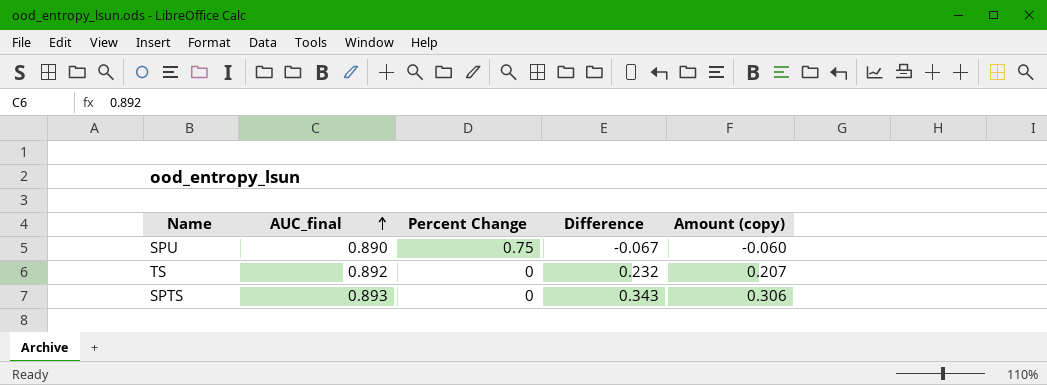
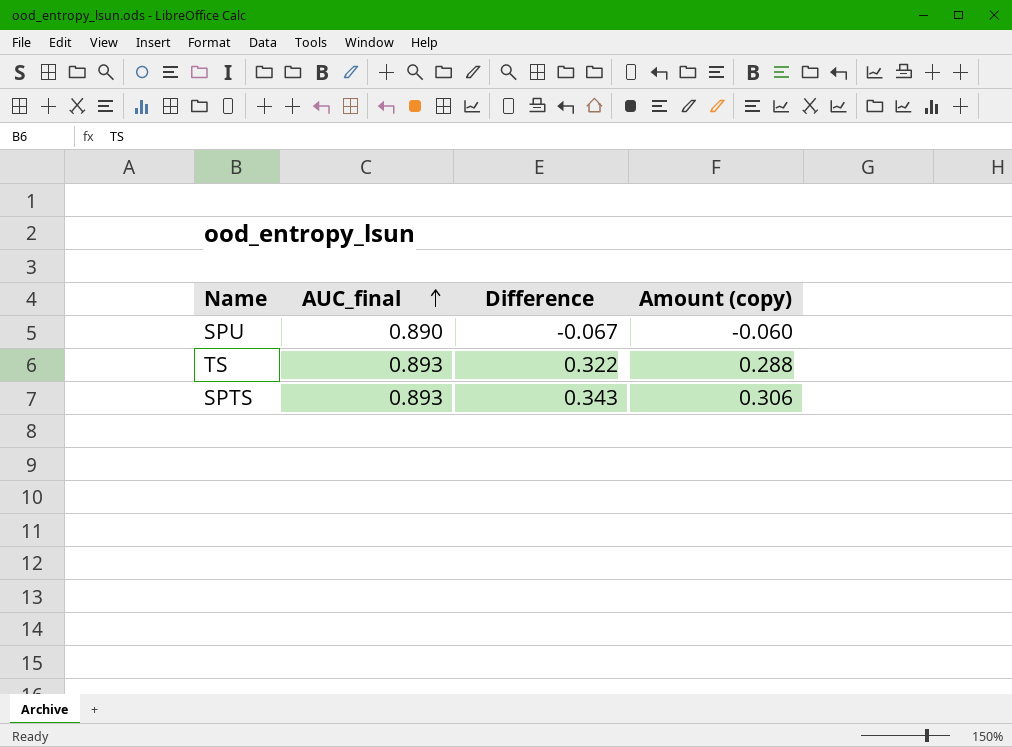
column Percent Change | position: 3 -> none
TS | AUC_final: 0.892 -> 0.893
TS | Difference: 0.232 -> 0.322
TS | Amount (copy): 0.207 -> 0.288

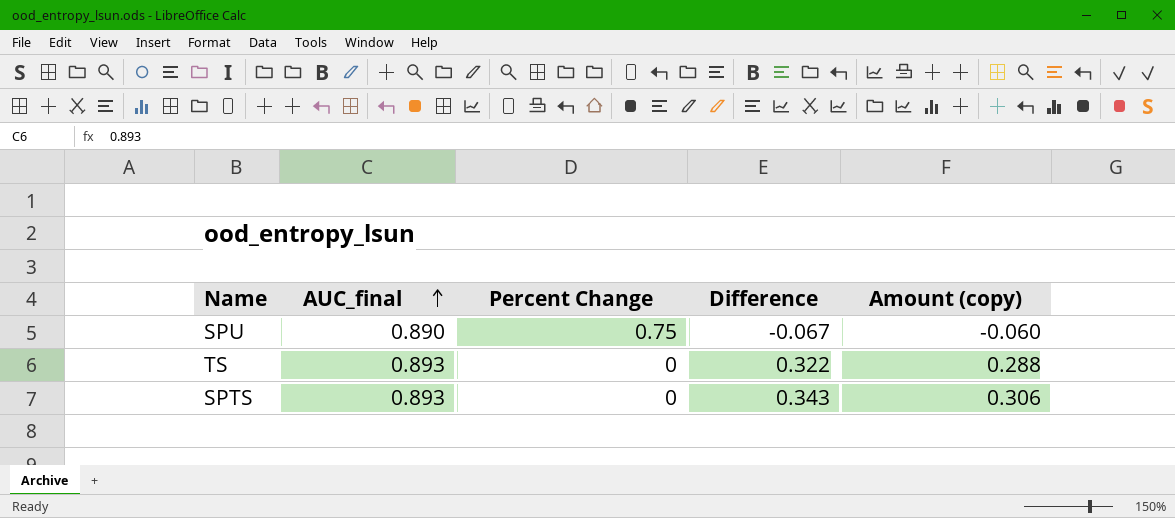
column Percent Change | position: none -> 3

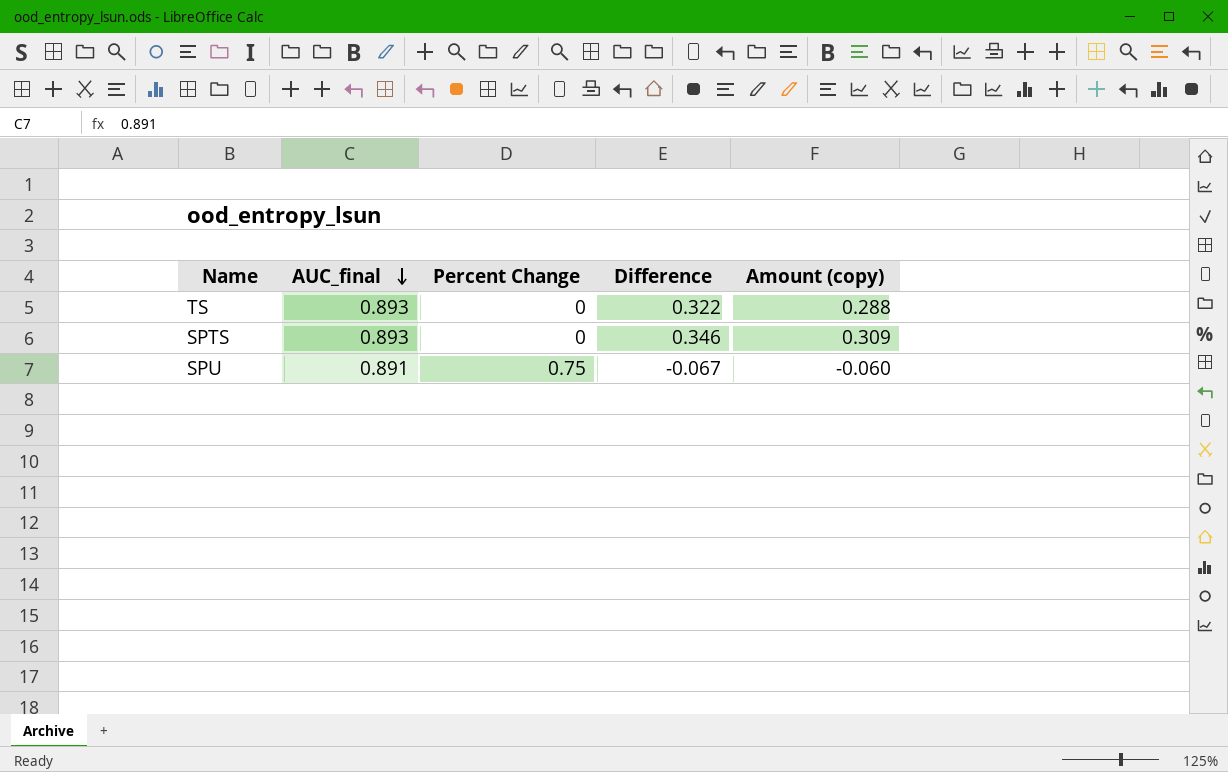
row order: AUC_final ascending -> AUC_final descending
SPTS | Difference: 0.343 -> 0.346
SPTS | Amount (copy): 0.306 -> 0.309
SPU | AUC_final: 0.890 -> 0.891

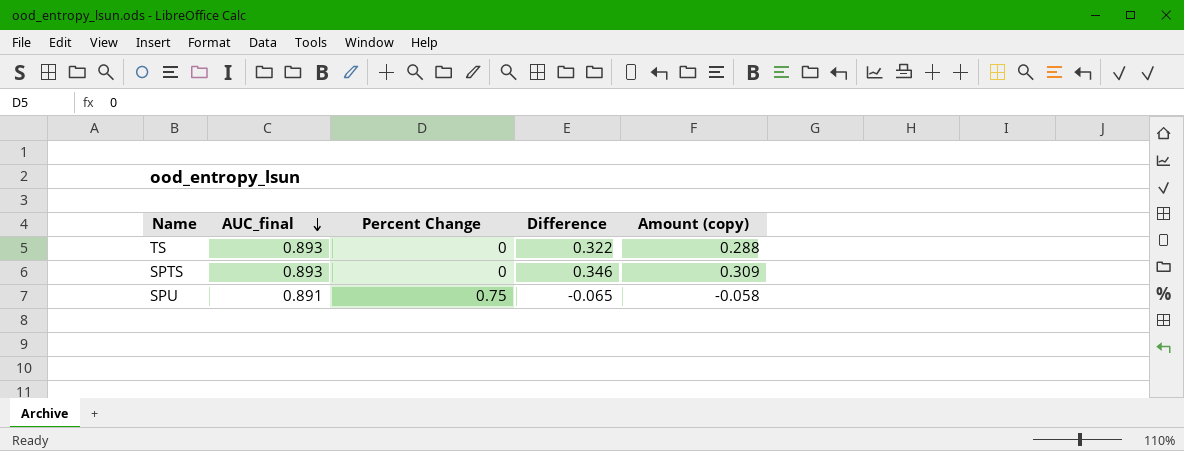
SPU | Difference: -0.067 -> -0.065
SPU | Amount (copy): -0.060 -> -0.058

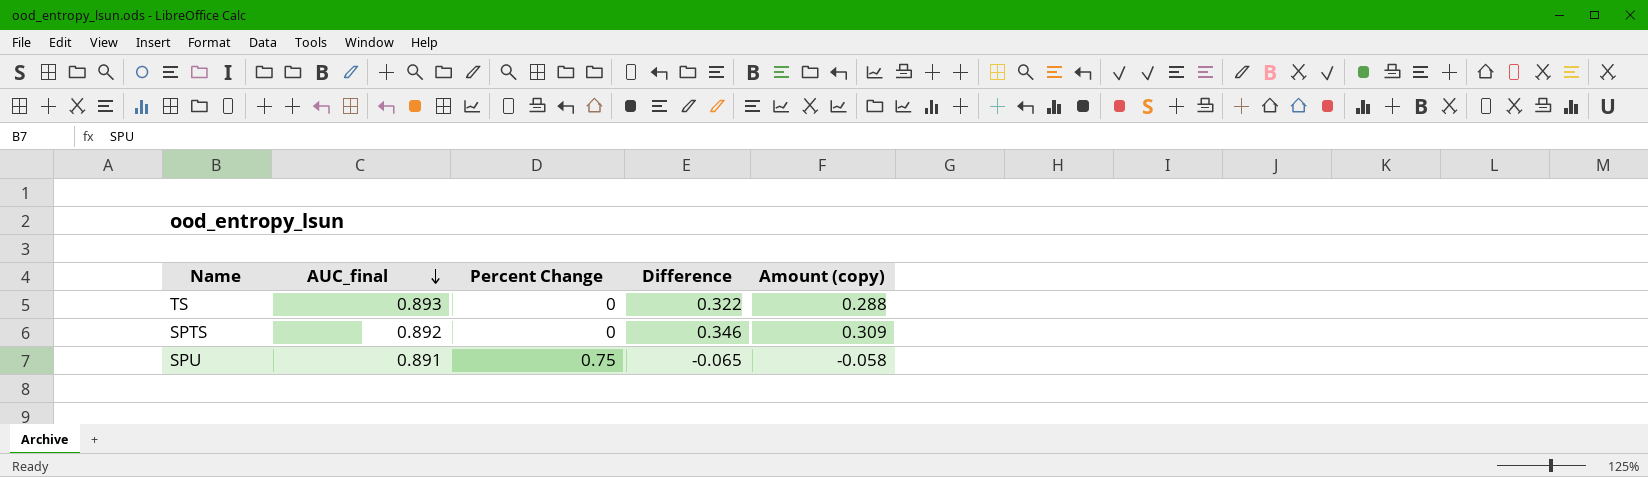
SPTS | AUC_final: 0.893 -> 0.892

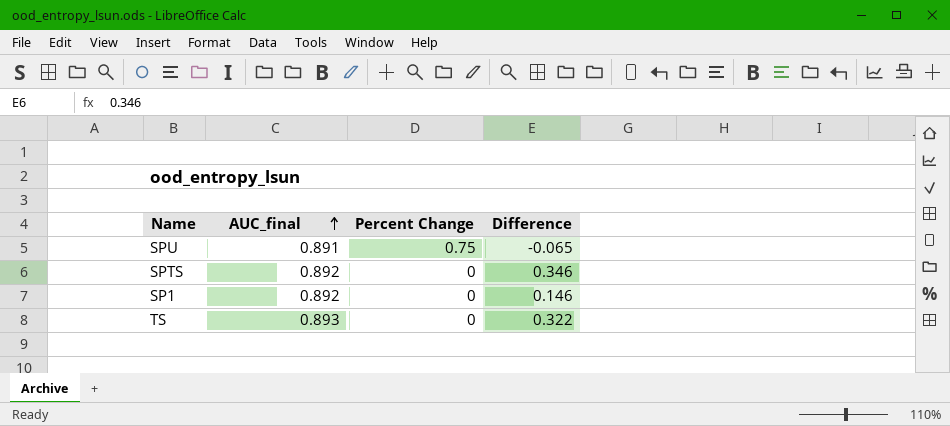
row order: AUC_final descending -> AUC_final ascending
column Amount (copy) | formula: [AUC_final] * [Difference] -> none
row SP1: none -> 0.892 | 0 | 0.146

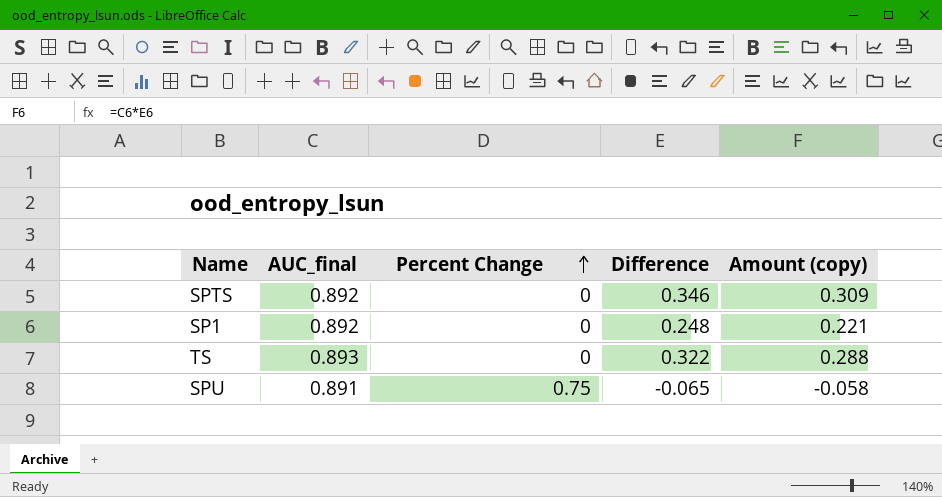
row order: AUC_final ascending -> Percent Change ascending
column Amount (copy) | formula: none -> [AUC_final] * [Difference]
SP1 | Difference: 0.146 -> 0.248

